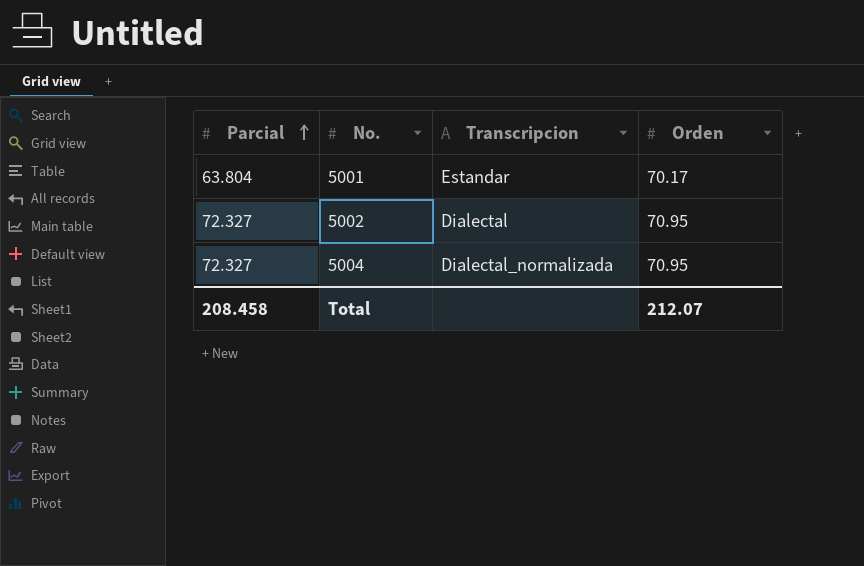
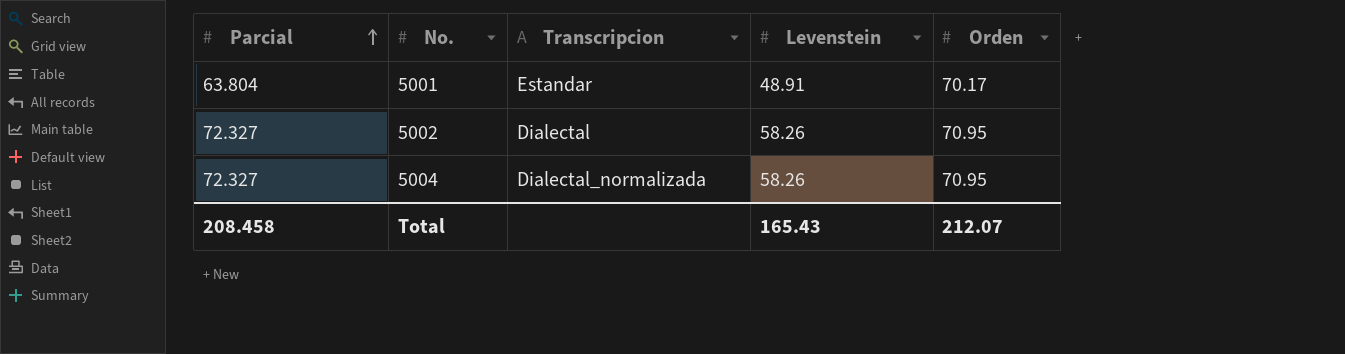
column Levenstein | position: none -> 4

